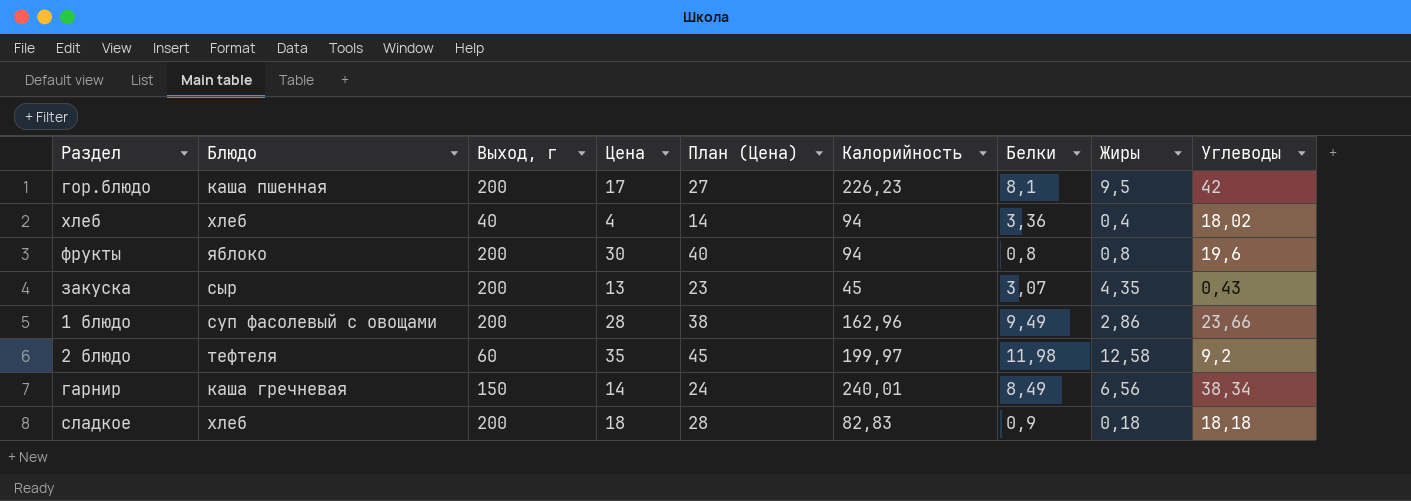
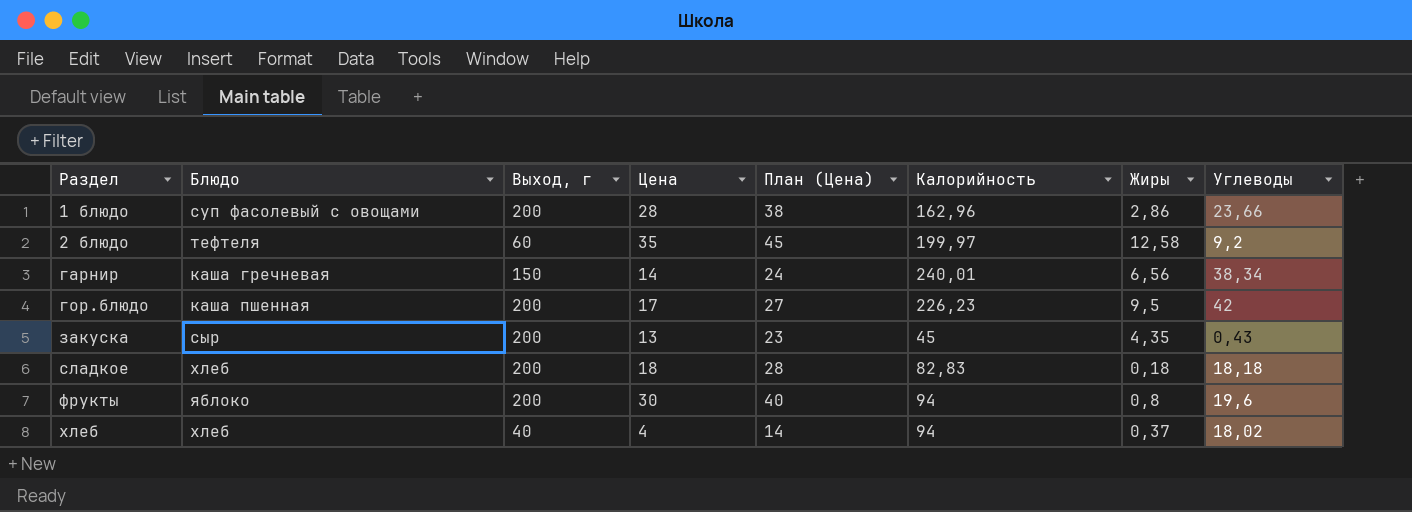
row order: none -> Раздел ascending
column Белки | position: 7 -> none
хлеб | Жиры: 0,4 -> 0,37

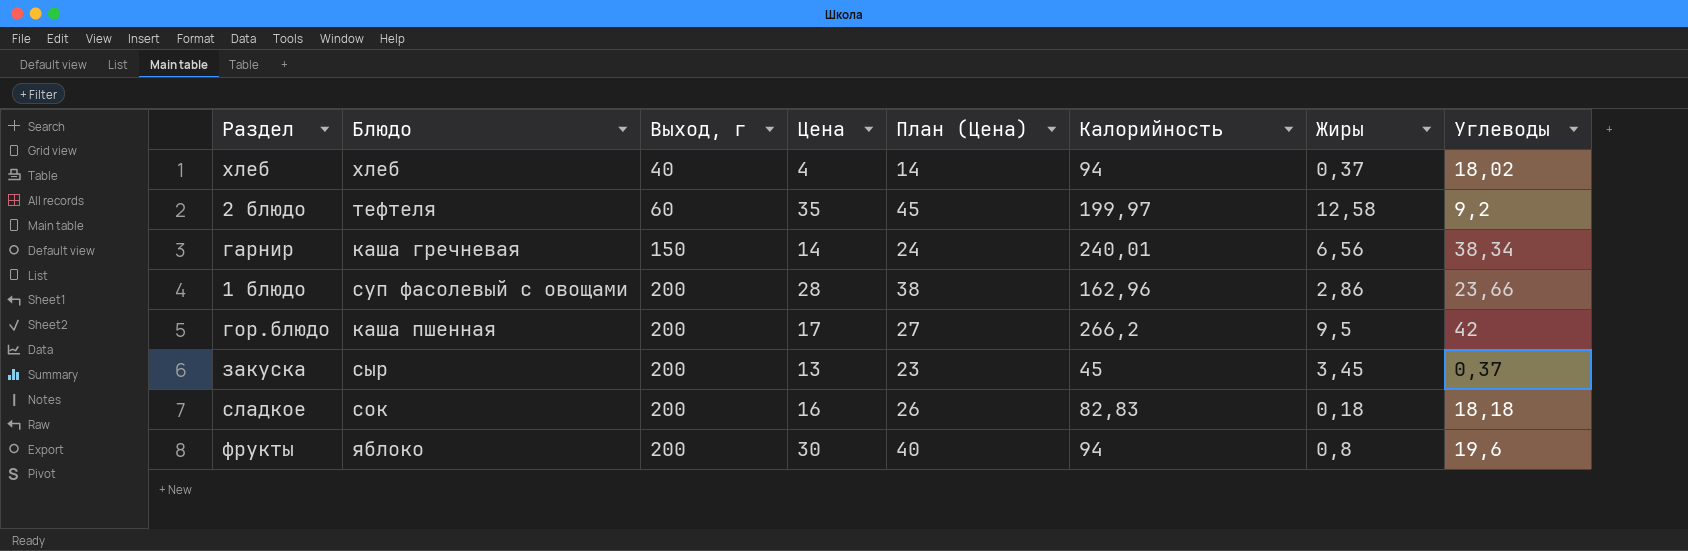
row order: Раздел ascending -> Выход, г ascending
гор.блюдо | Калорийность: 226,23 -> 266,2
закуска | Жиры: 4,35 -> 3,45
закуска | Углеводы: 0,43 -> 0,37
сладкое | Блюдо: хлеб -> сок
сладкое | Цена: 18 -> 16
сладкое | План (Цена): 28 -> 26

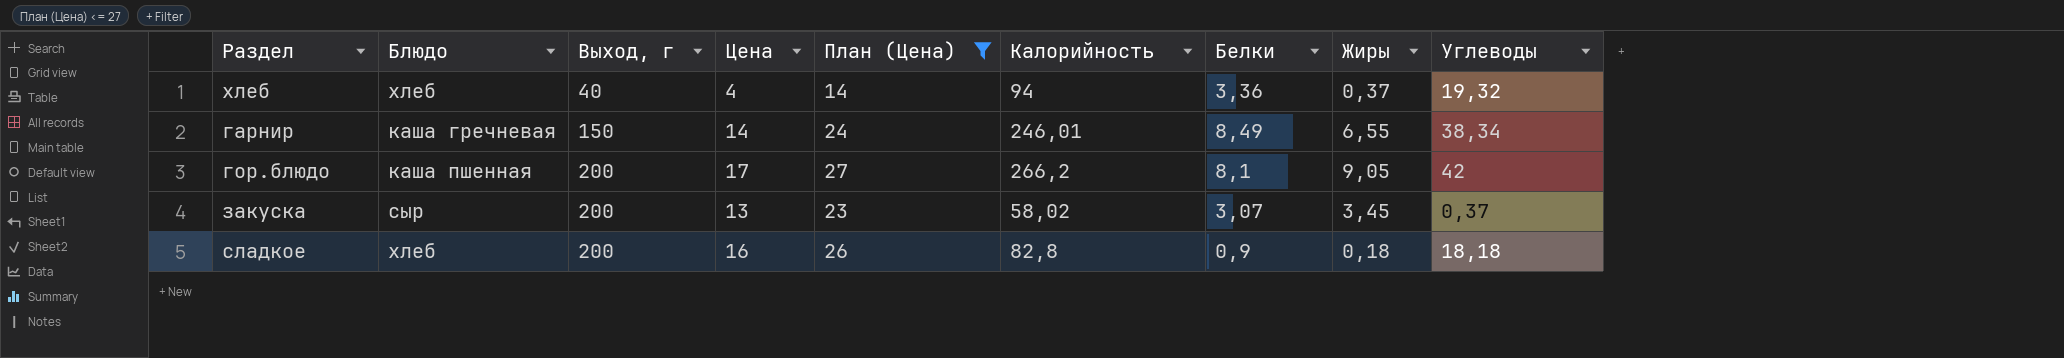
filter: none -> План (Цена) <= 27
column Белки | position: none -> 7
хлеб | Углеводы: 18,02 -> 19,32
гарнир | Калорийность: 240,01 -> 246,01
гарнир | Жиры: 6,56 -> 6,55
гор.блюдо | Жиры: 9,5 -> 9,05
закуска | Калорийность: 45 -> 58,02
сладкое | Блюдо: сок -> хлеб
сладкое | Калорийность: 82,83 -> 82,8

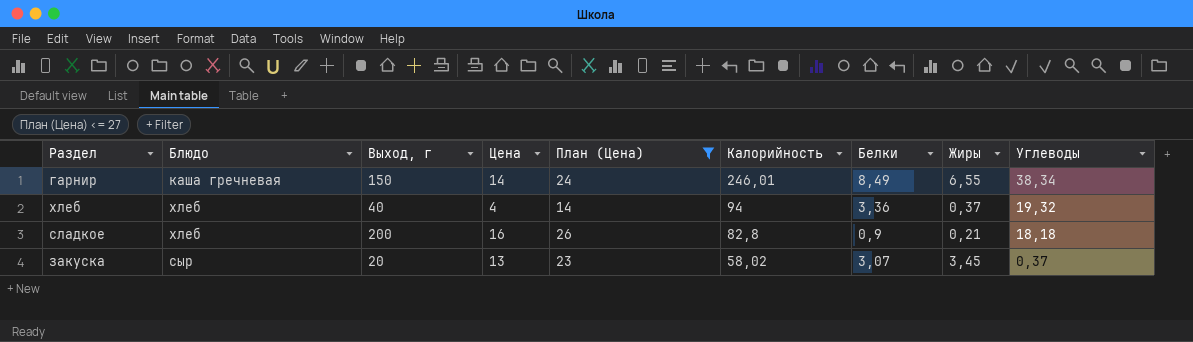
row order: Выход, г ascending -> Калорийность descending
row гор.блюдо: каша пшенная | 200 | 17 | 27 | 266,2 | 8,1 | 9,05 | 42 -> none
сладкое | Жиры: 0,18 -> 0,21
закуска | Выход, г: 200 -> 20

